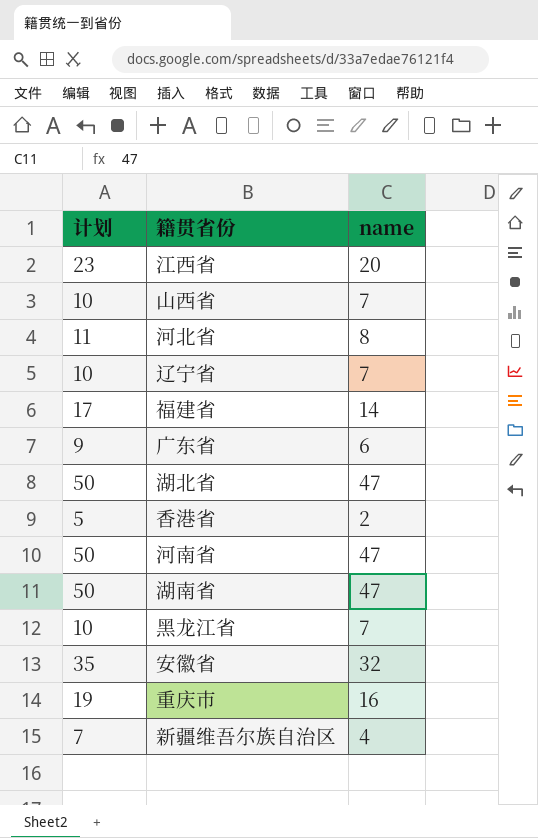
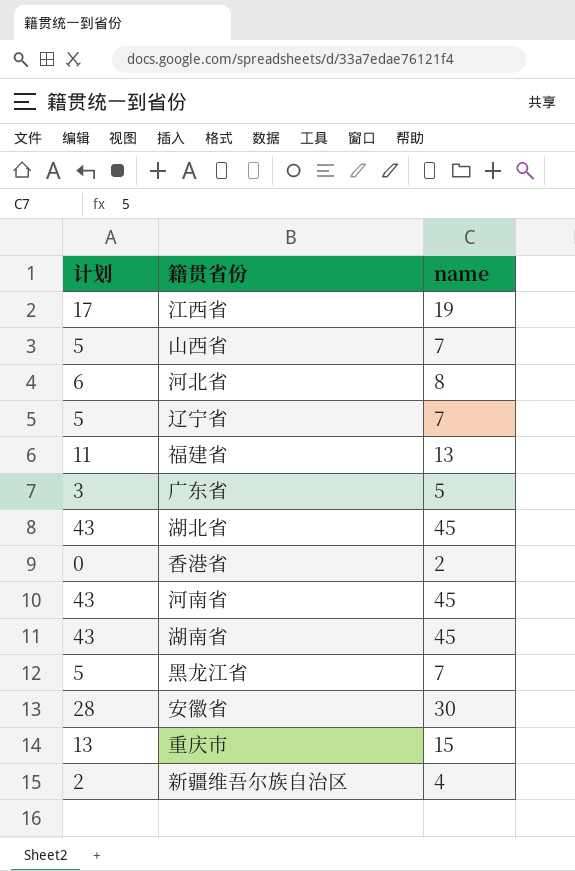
column 计划 | formula: [name] + 3 -> [name] - 2
江西省 | name: 20 -> 19
福建省 | name: 14 -> 13
广东省 | name: 6 -> 5
湖北省 | name: 47 -> 45
河南省 | name: 47 -> 45
湖南省 | name: 47 -> 45
安徽省 | name: 32 -> 30
重庆市 | name: 16 -> 15

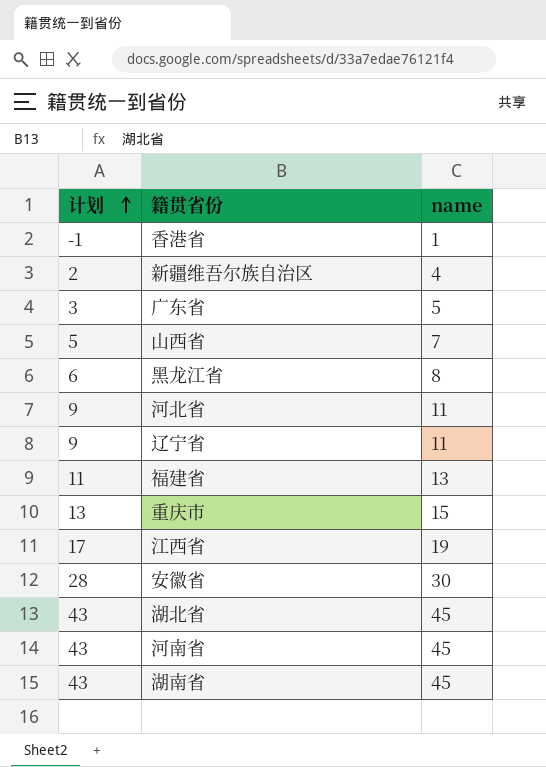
row order: none -> 计划 ascending
香港省 | 计划: 0 -> -1
香港省 | name: 2 -> 1
黑龙江省 | 计划: 5 -> 6
黑龙江省 | name: 7 -> 8
河北省 | 计划: 6 -> 9
河北省 | name: 8 -> 11
辽宁省 | 计划: 5 -> 9
辽宁省 | name: 7 -> 11

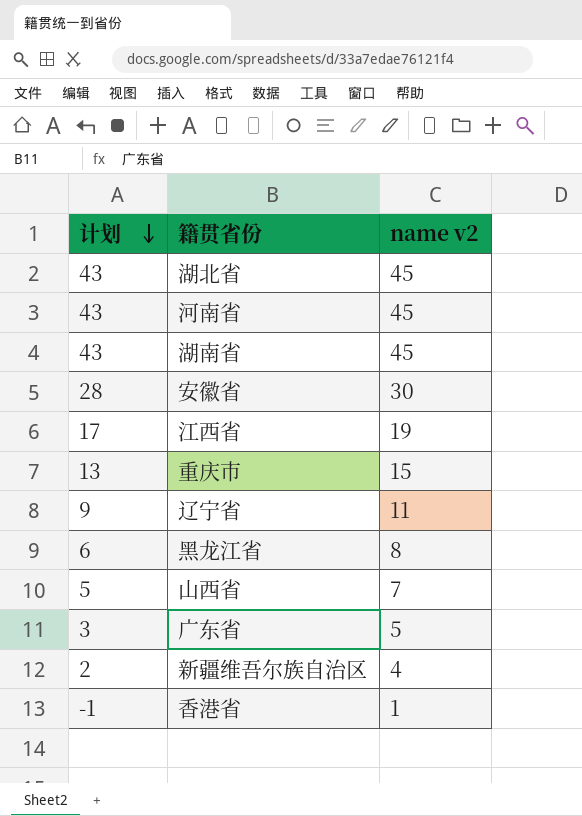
row order: 计划 ascending -> 计划 descending
column name: name -> name v2
row 河北省: 9 | 11 -> none
row 福建省: 11 | 13 -> none

